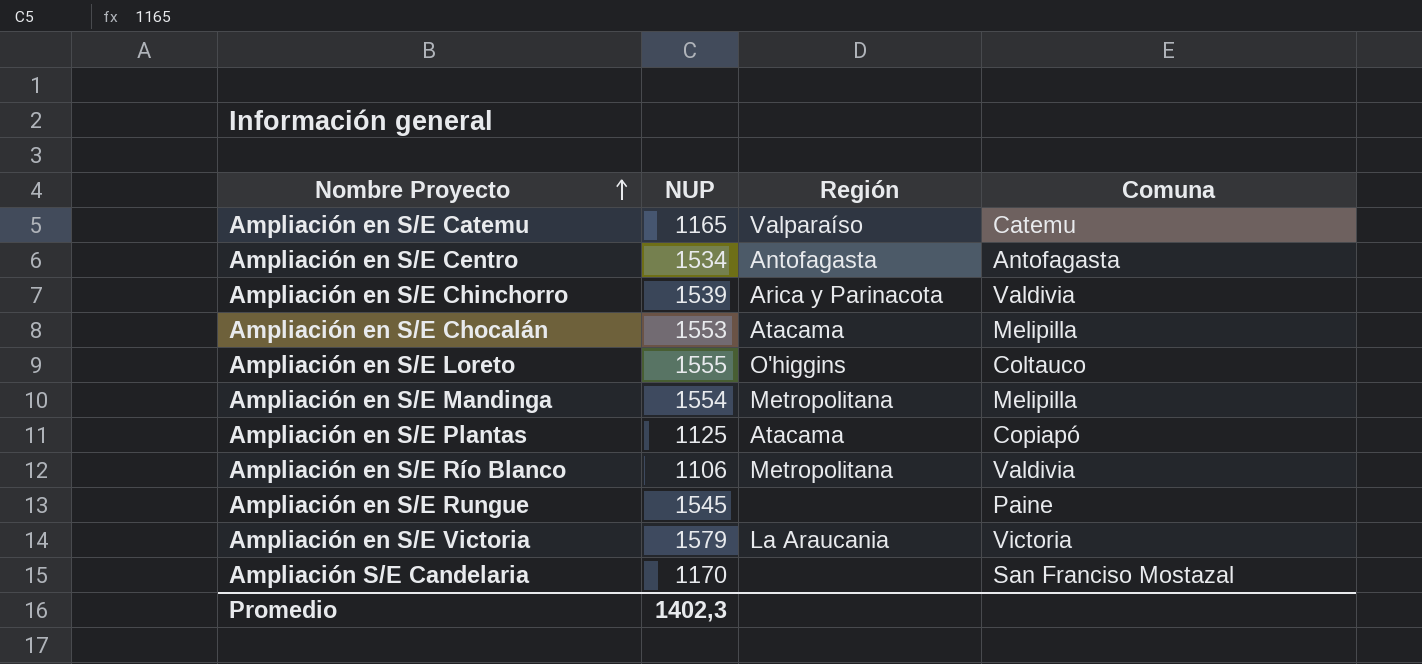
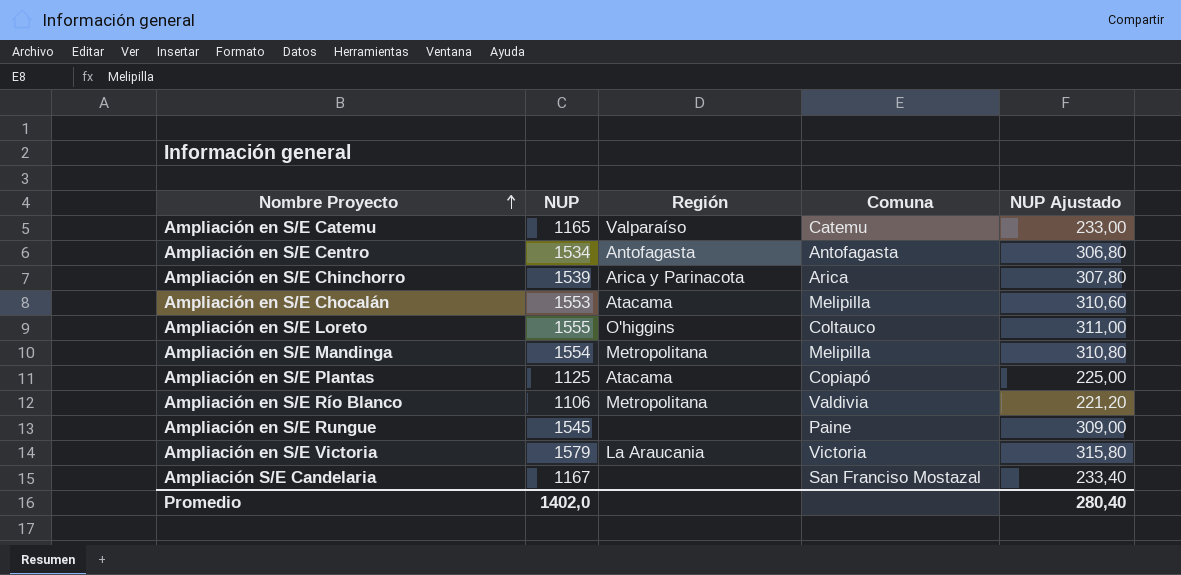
column NUP Ajustado | formula: none -> [NUP] * 0,2
Ampliación en S/E Chinchorro | Comuna: Valdivia -> Arica
Ampliación S/E Candelaria | NUP: 1170 -> 1167
Promedio | NUP: 1402,3 -> 1402,0

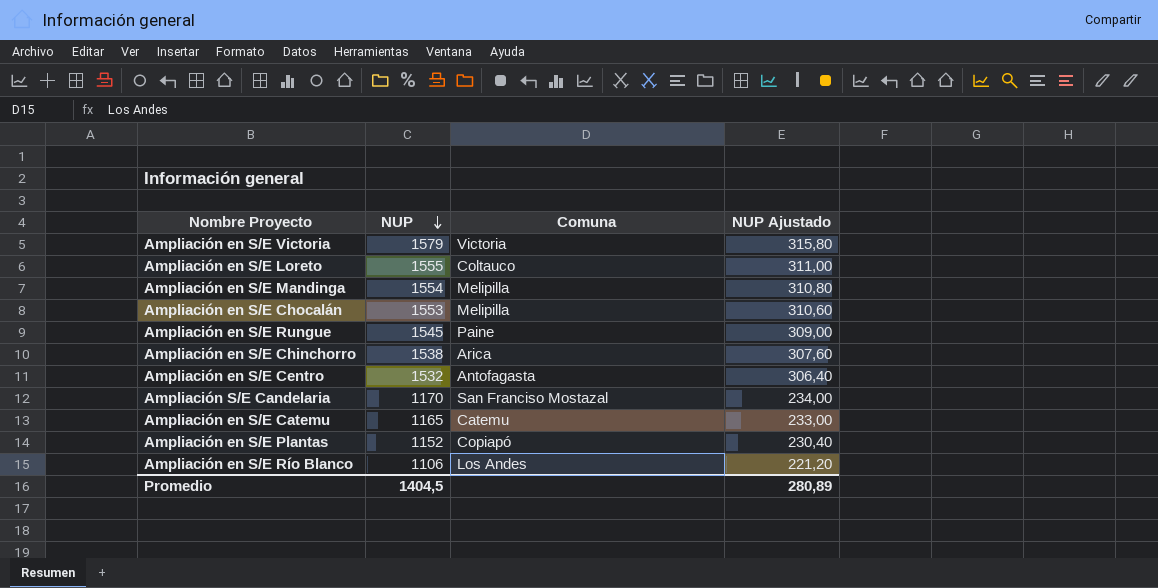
row order: Nombre Proyecto ascending -> NUP descending
column Región | position: 3 -> none
Ampliación en S/E Chinchorro | NUP: 1539 -> 1538
Ampliación en S/E Chinchorro | NUP Ajustado: 307,80 -> 307,60
Ampliación en S/E Centro | NUP: 1534 -> 1532
Ampliación en S/E Centro | NUP Ajustado: 306,80 -> 306,40
Ampliación S/E Candelaria | NUP: 1167 -> 1170
Ampliación S/E Candelaria | NUP Ajustado: 233,40 -> 234,00
Ampliación en S/E Plantas | NUP: 1125 -> 1152
Ampliación en S/E Plantas | NUP Ajustado: 225,00 -> 230,40
Ampliación en S/E Río Blanco | Comuna: Valdivia -> Los Andes
Promedio | NUP: 1402,0 -> 1404,5
Promedio | NUP Ajustado: 280,40 -> 280,89

